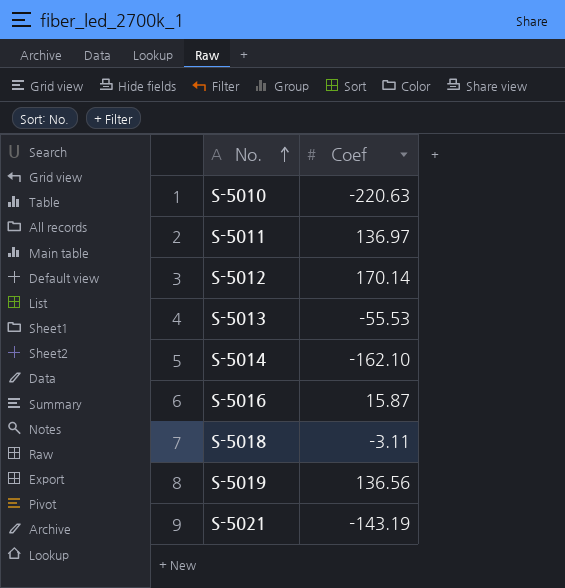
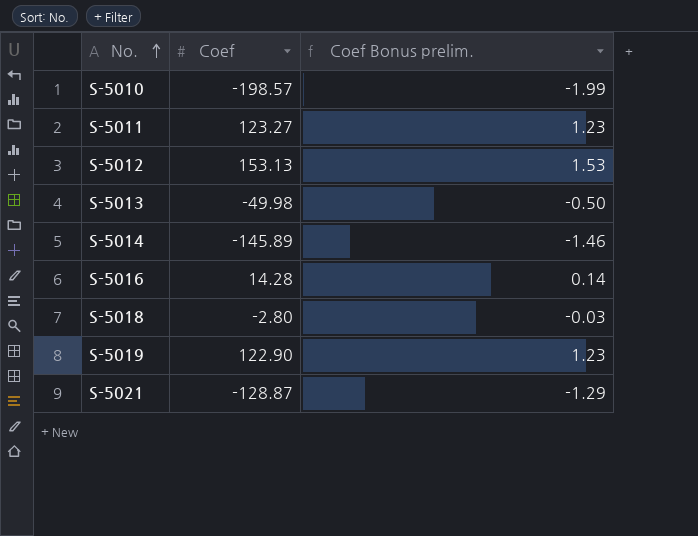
column Coef Bonus prelim. | formula: none -> [Coef] * 0.01
S-5010 | Coef: -220.63 -> -198.57
S-5011 | Coef: 136.97 -> 123.27
S-5012 | Coef: 170.14 -> 153.13
S-5013 | Coef: -55.53 -> -49.98
S-5014 | Coef: -162.10 -> -145.89
S-5016 | Coef: 15.87 -> 14.28
S-5018 | Coef: -3.11 -> -2.80
S-5019 | Coef: 136.56 -> 122.90
S-5021 | Coef: -143.19 -> -128.87

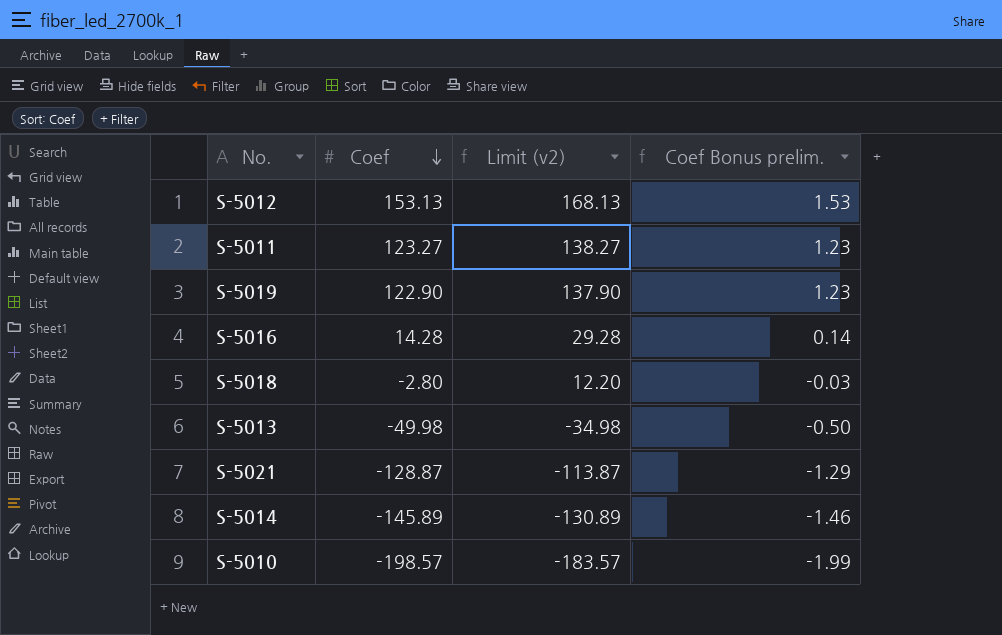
row order: No. ascending -> Coef descending
column Limit (v2) | formula: none -> [Coef] + 15

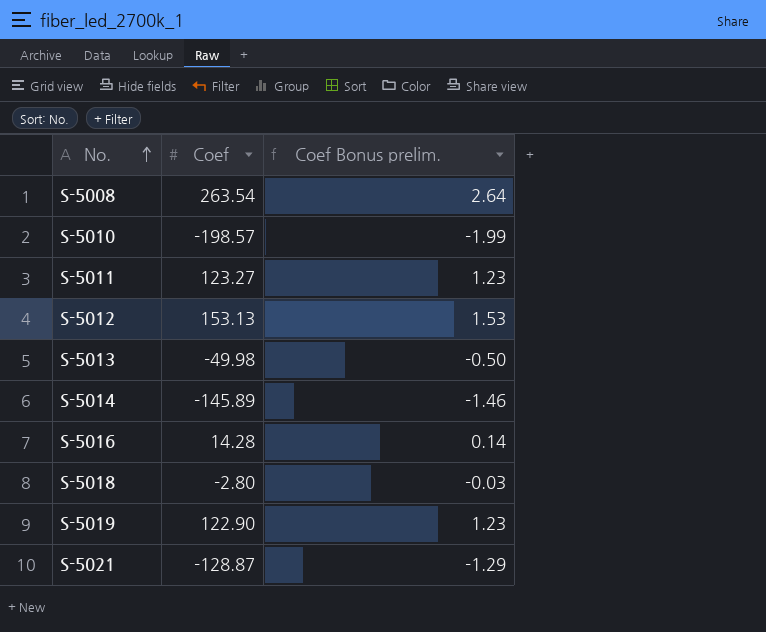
row order: Coef descending -> No. ascending
column Limit (v2) | formula: [Coef] + 15 -> none
row S-5008: none -> 263.54 | 2.64

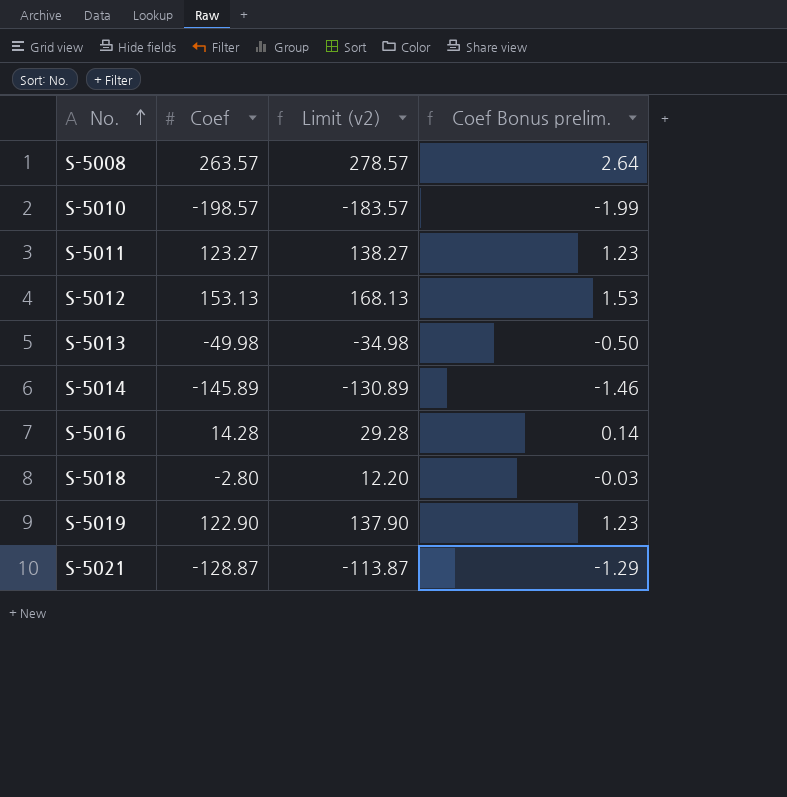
column Limit (v2) | formula: none -> [Coef] + 15
S-5008 | Coef: 263.54 -> 263.57

